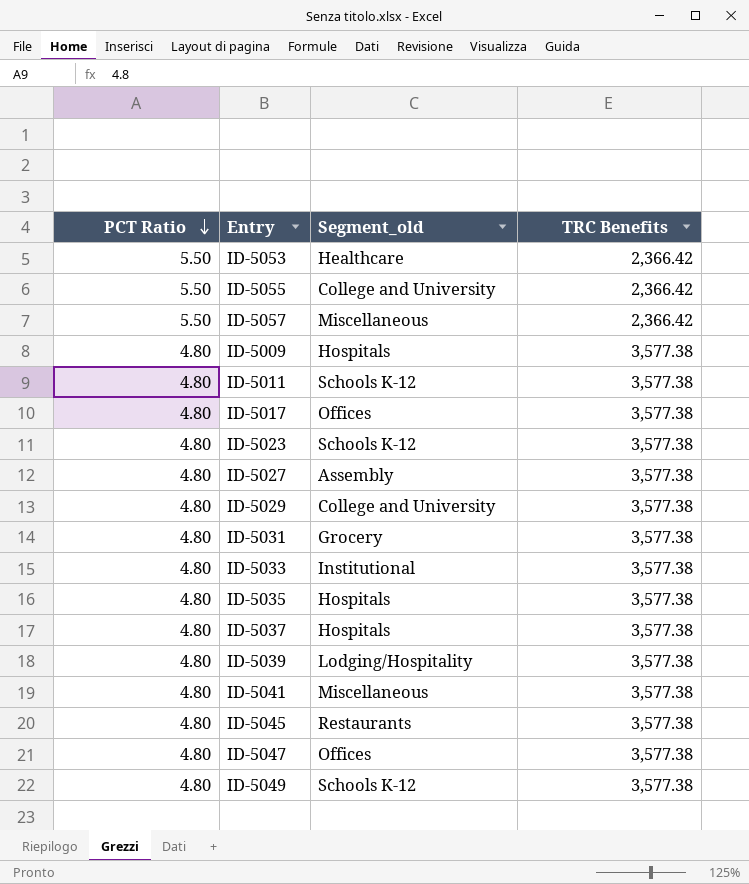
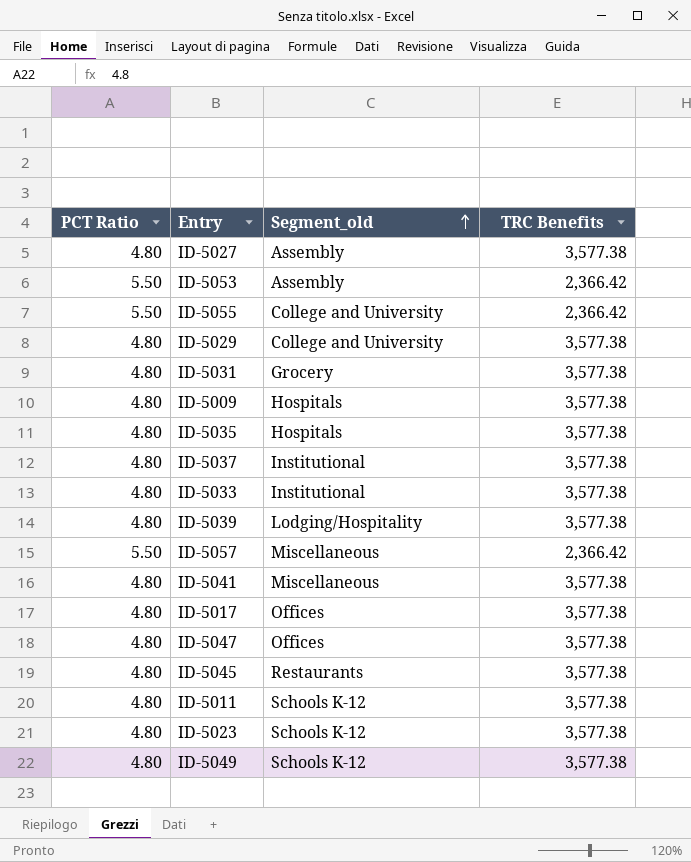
row order: PCT Ratio descending -> Segment_old ascending
ID-5053 | Segment_old: Healthcare -> Assembly
ID-5037 | Segment_old: Hospitals -> Institutional

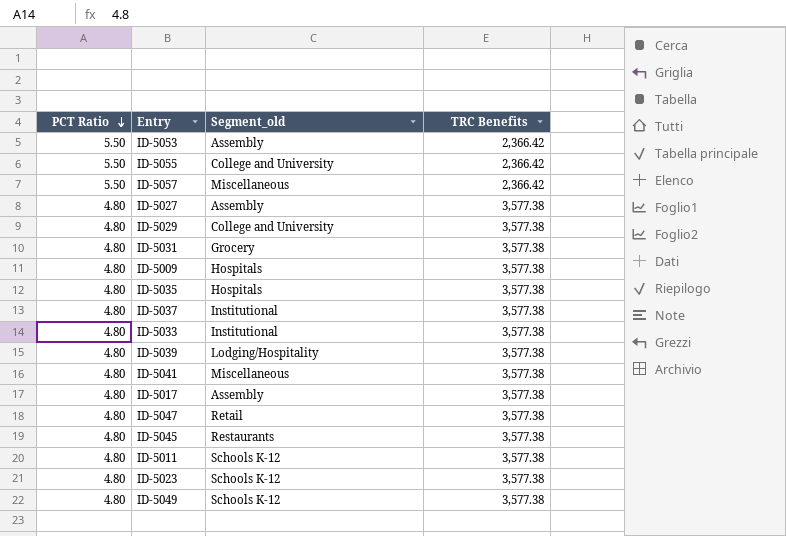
row order: Segment_old ascending -> PCT Ratio descending
ID-5017 | Segment_old: Offices -> Assembly
ID-5047 | Segment_old: Offices -> Retail

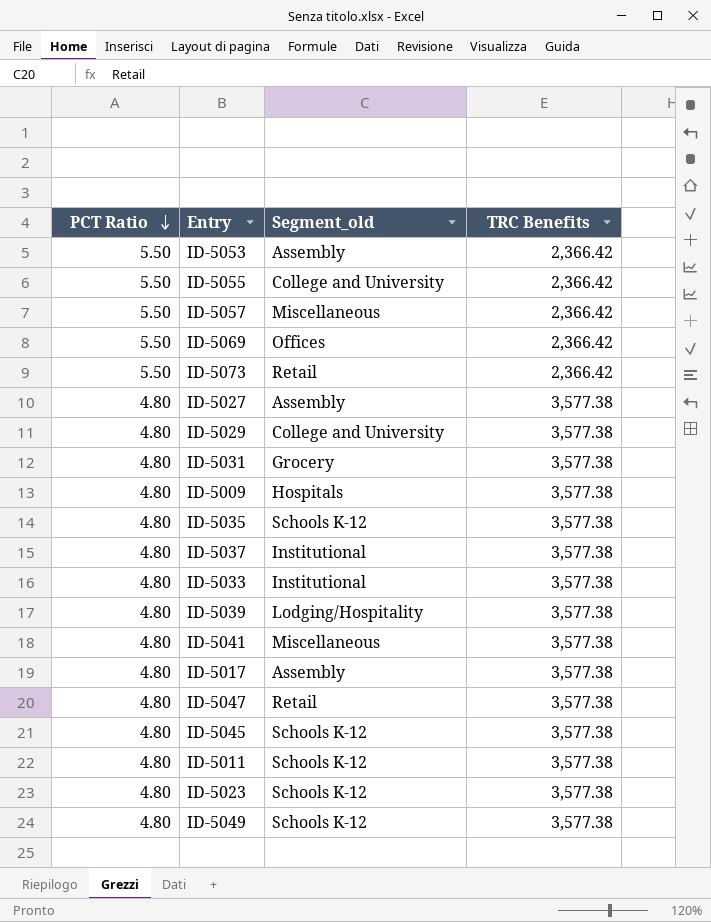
row ID-5069: none -> 5.50 | Offices | 2,366.42
row ID-5073: none -> 5.50 | Retail | 2,366.42
ID-5035 | Segment_old: Hospitals -> Schools K-12
ID-5045 | Segment_old: Restaurants -> Schools K-12

